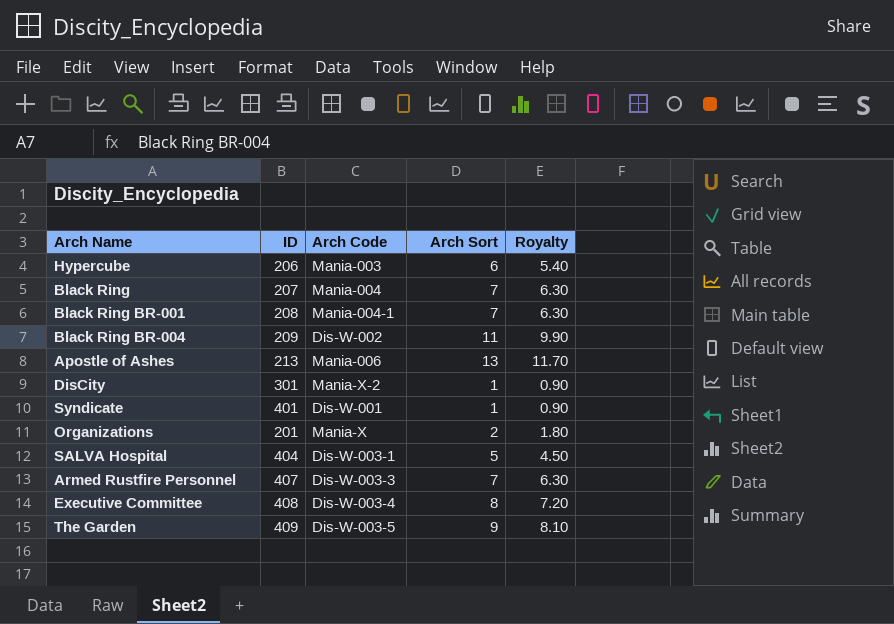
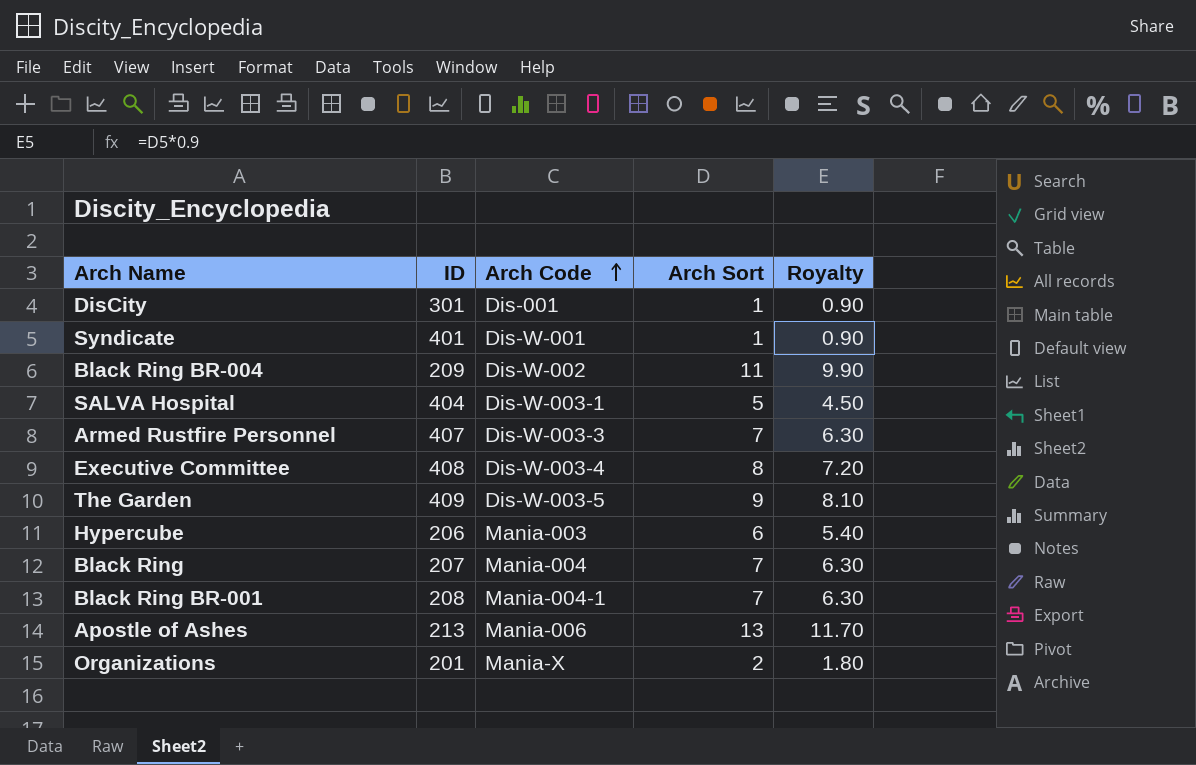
row order: none -> Arch Code ascending
DisCity | Arch Code: Mania-X-2 -> Dis-001

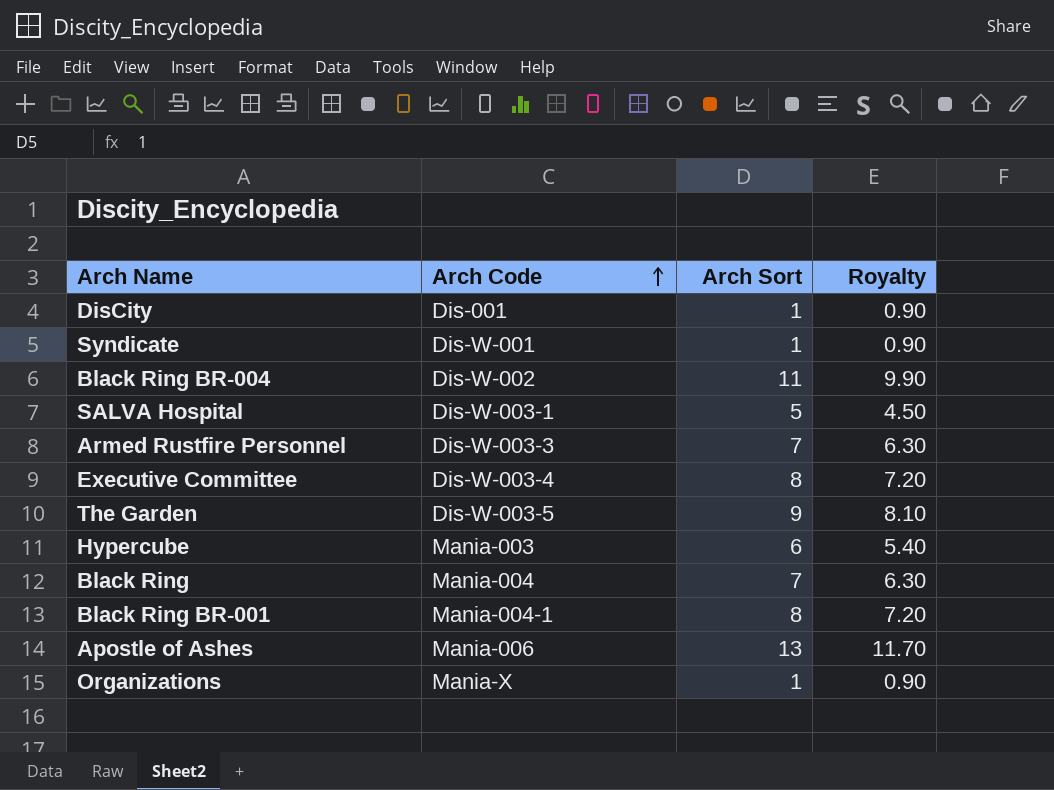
column ID | position: 2 -> none
Black Ring BR-001 | Arch Sort: 7 -> 8
Black Ring BR-001 | Royalty: 6.30 -> 7.20
Organizations | Arch Sort: 2 -> 1
Organizations | Royalty: 1.80 -> 0.90

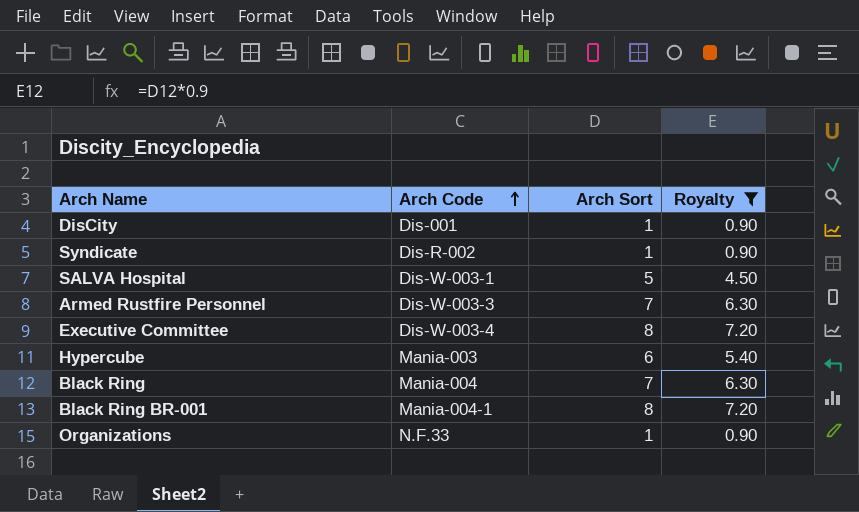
filter: none -> Royalty <= 7.20
Syndicate | Arch Code: Dis-W-001 -> Dis-R-002
Organizations | Arch Code: Mania-X -> N.F.33

